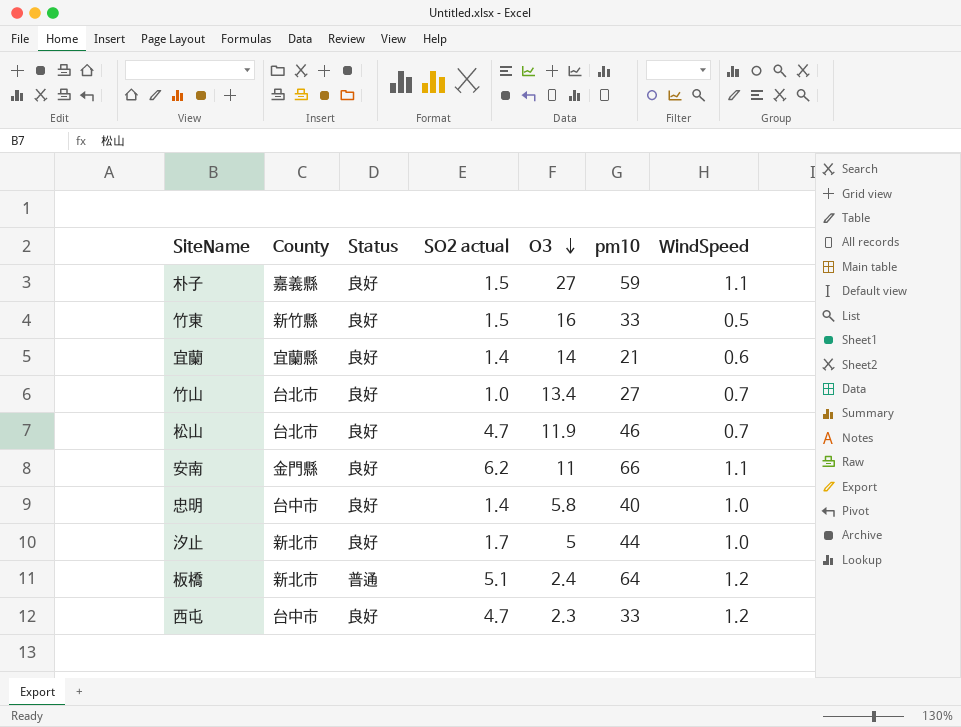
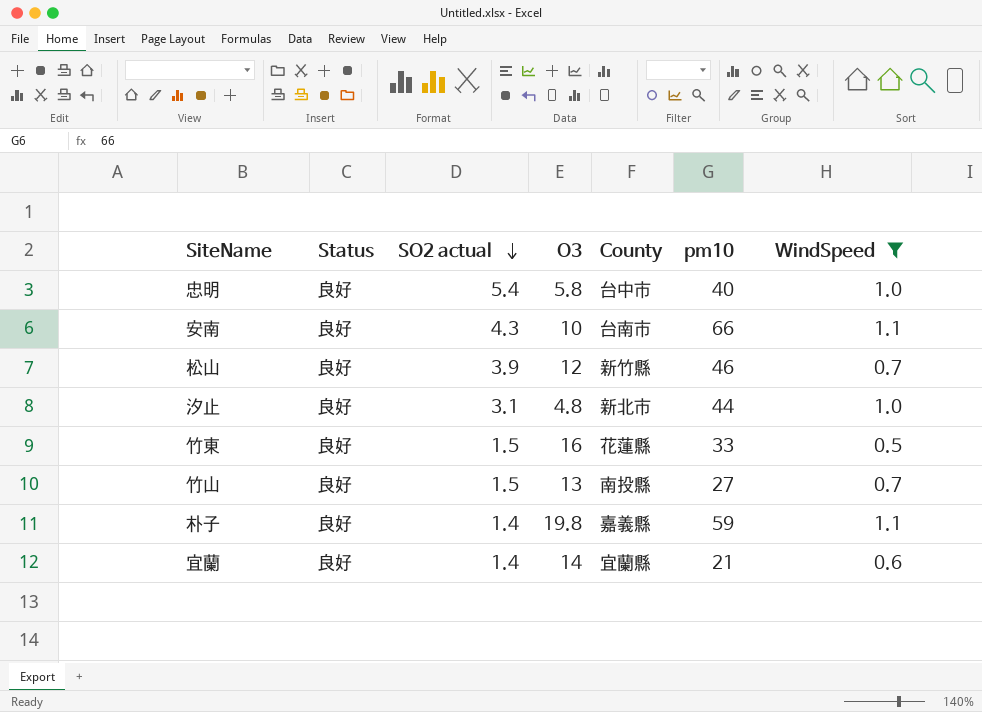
filter: none -> WindSpeed != 1.2
row order: O3 descending -> SO2 actual descending
column County | position: 2 -> 5
忠明 | SO2 actual: 1.4 -> 5.4
安南 | SO2 actual: 6.2 -> 4.3
安南 | O3: 11 -> 10
安南 | County: 金門縣 -> 台南市
松山 | SO2 actual: 4.7 -> 3.9
松山 | O3: 11.9 -> 12
松山 | County: 台北市 -> 新竹縣
汐止 | SO2 actual: 1.7 -> 3.1
汐止 | O3: 5 -> 4.8
竹東 | County: 新竹縣 -> 花蓮縣
竹山 | SO2 actual: 1.0 -> 1.5
竹山 | O3: 13.4 -> 13
竹山 | County: 台北市 -> 南投縣
朴子 | SO2 actual: 1.5 -> 1.4
朴子 | O3: 27 -> 19.8

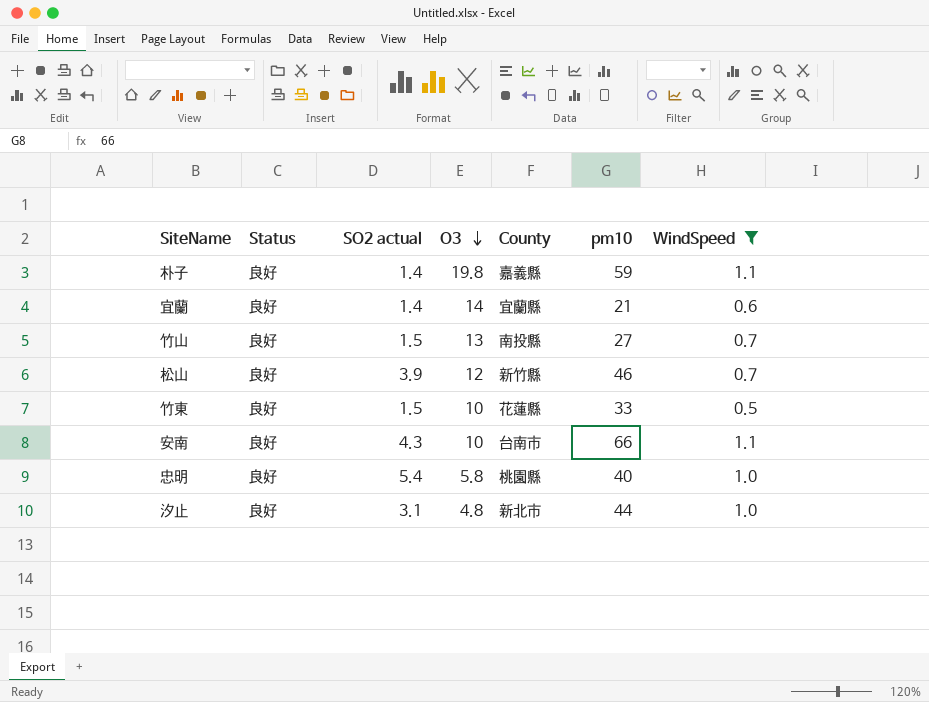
row order: SO2 actual descending -> O3 descending
竹東 | O3: 16 -> 10
忠明 | County: 台中市 -> 桃園縣

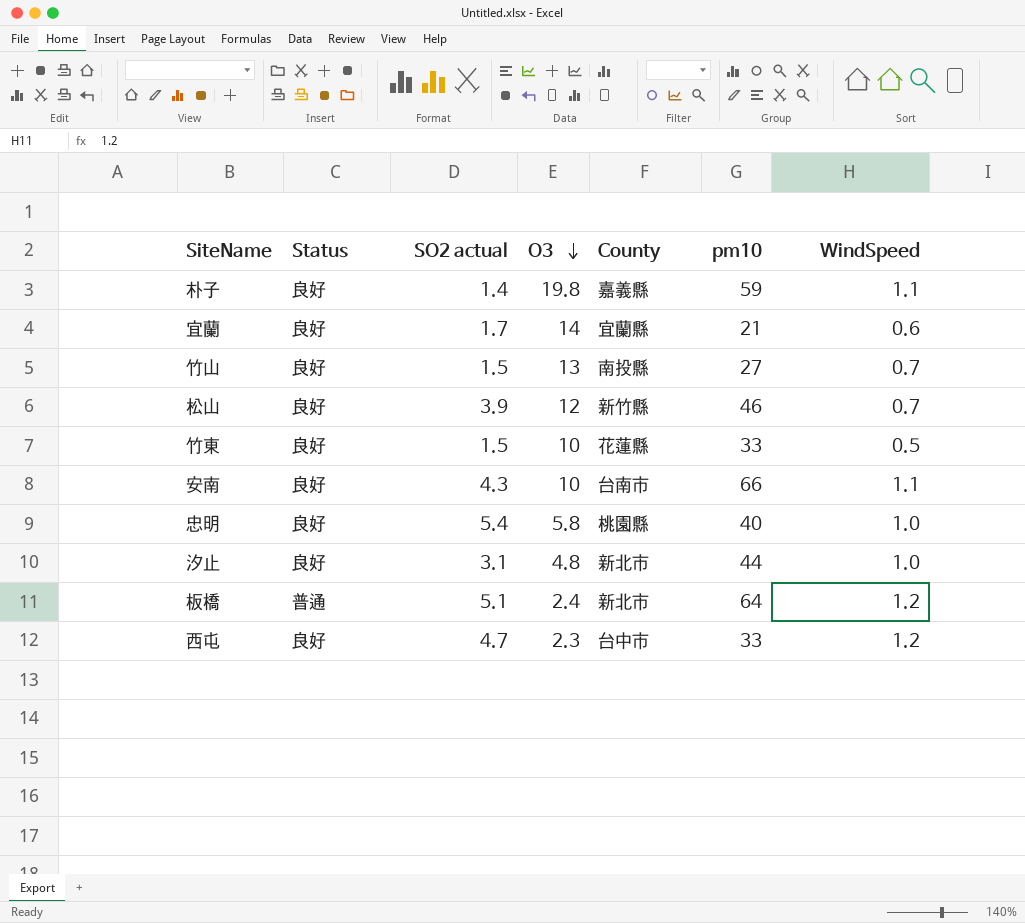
filter: WindSpeed != 1.2 -> none
宜蘭 | SO2 actual: 1.4 -> 1.7

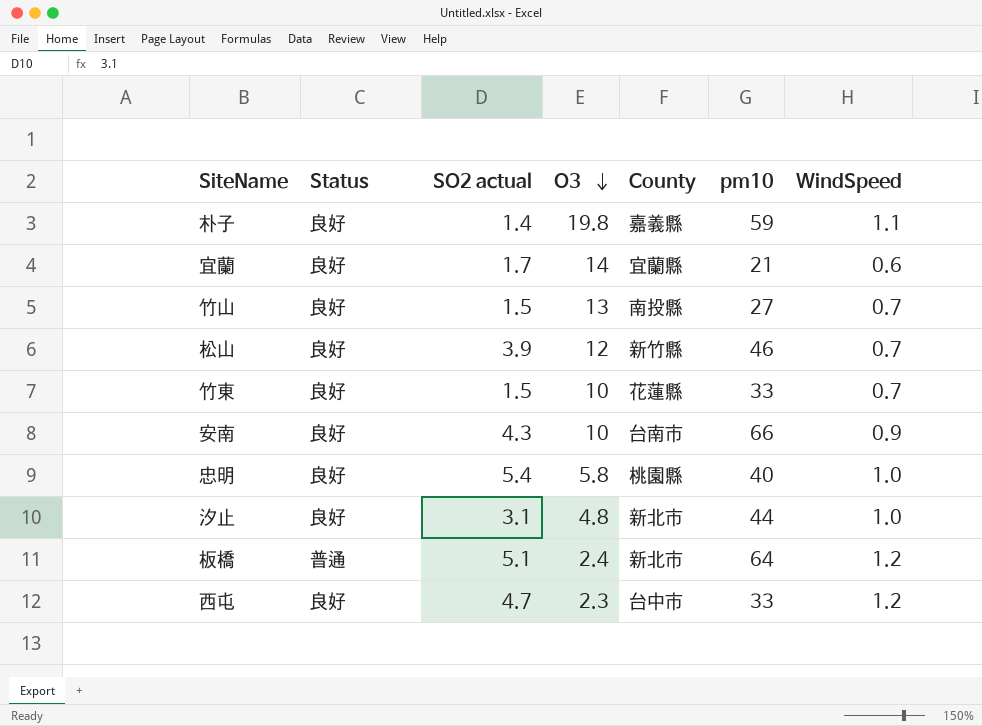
竹東 | WindSpeed: 0.5 -> 0.7
安南 | WindSpeed: 1.1 -> 0.9

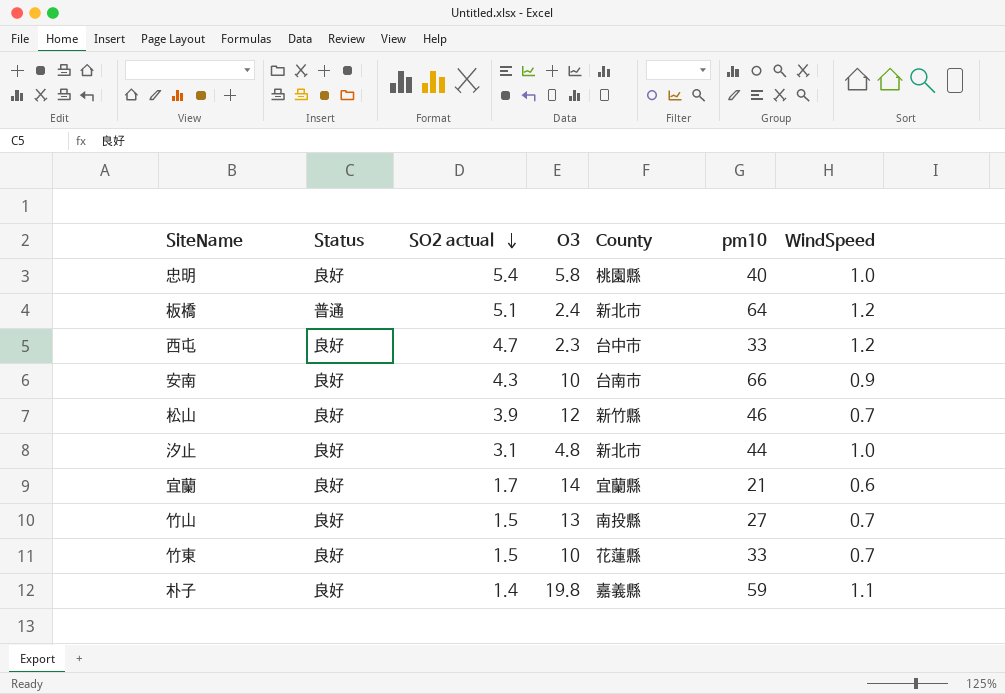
row order: O3 descending -> SO2 actual descending

